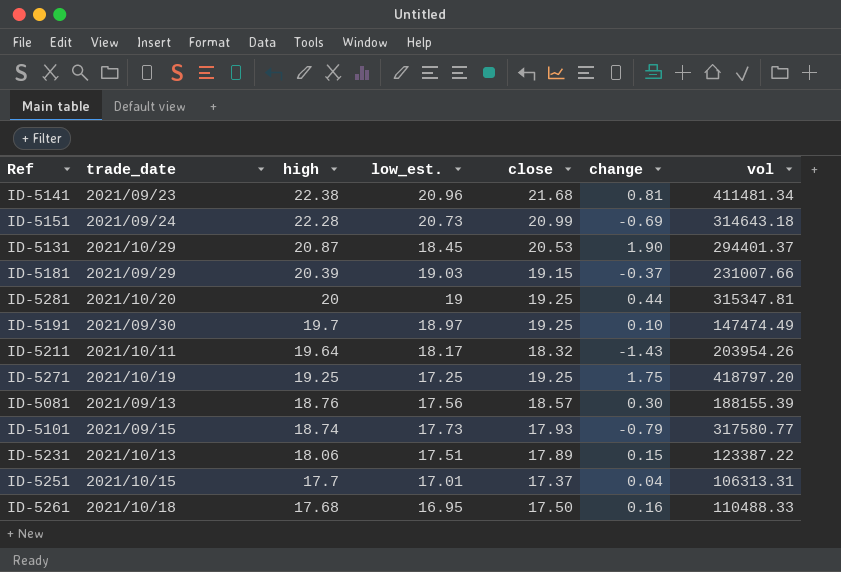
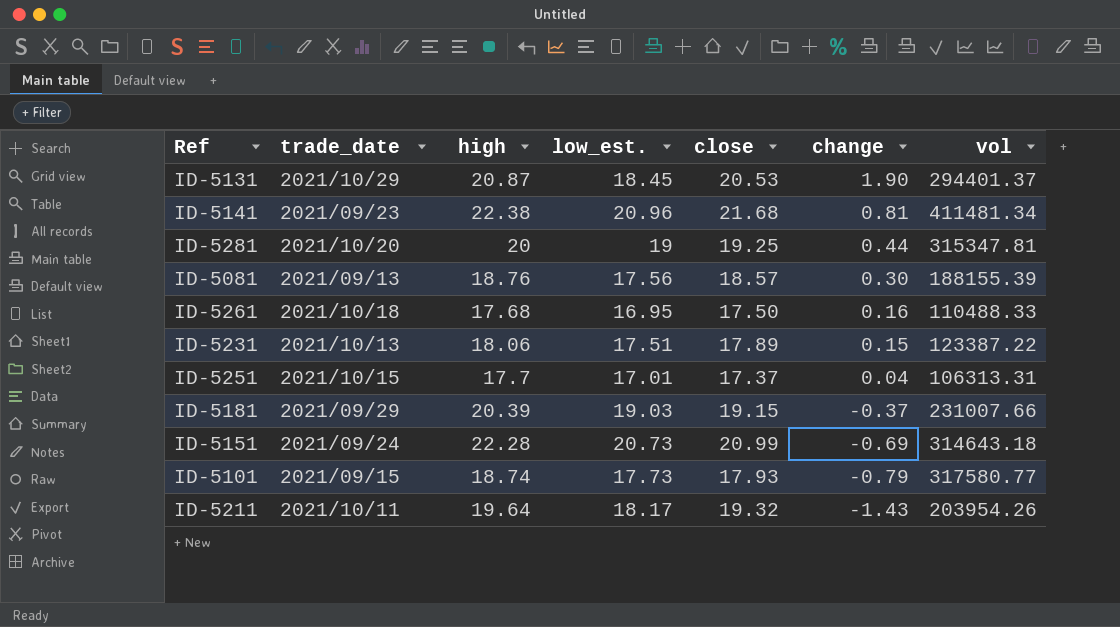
row order: high descending -> change descending
row ID-5191: 2021/09/30 | 19.7 | 18.97 | 19.25 | 0.10 | 147474.49 -> none
row ID-5271: 2021/10/19 | 19.25 | 17.25 | 19.25 | 1.75 | 418797.20 -> none
ID-5211 | close: 18.32 -> 19.32

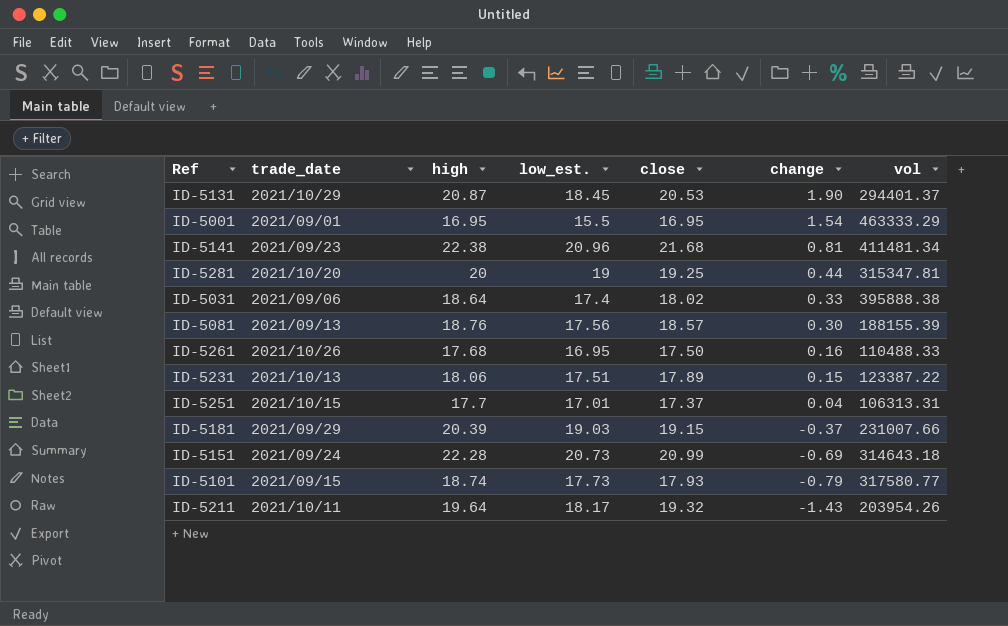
row ID-5001: none -> 2021/09/01 | 16.95 | 15.5 | 16.95 | 1.54 | 463333.29
row ID-5031: none -> 2021/09/06 | 18.64 | 17.4 | 18.02 | 0.33 | 395888.38
ID-5261 | trade_date: 2021/10/18 -> 2021/10/26

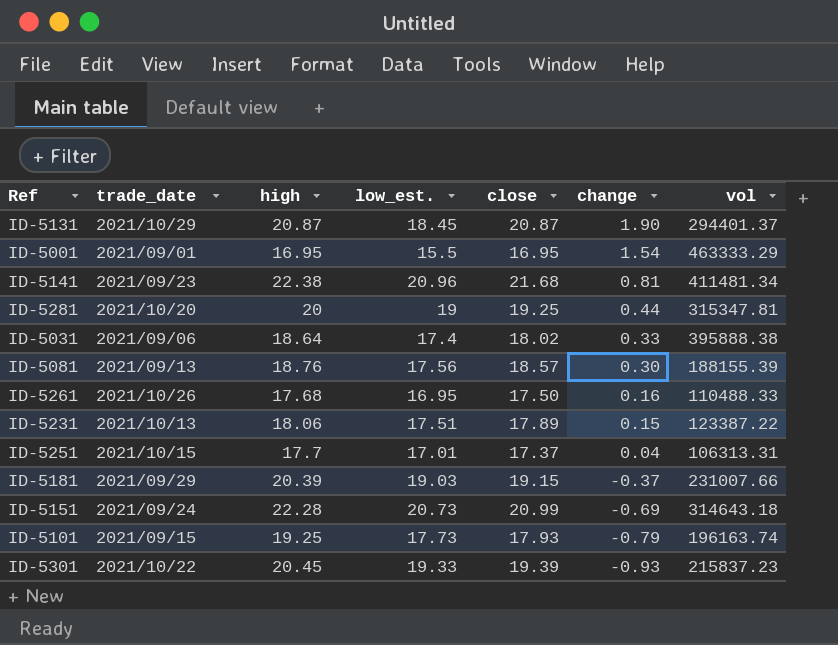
row ID-5211: 2021/10/11 | 19.64 | 18.17 | 19.32 | -1.43 | 203954.26 -> none
ID-5131 | close: 20.53 -> 20.87
ID-5101 | high: 18.74 -> 19.25
ID-5101 | vol: 317580.77 -> 196163.74
row ID-5301: none -> 2021/10/22 | 20.45 | 19.33 | 19.39 | -0.93 | 215837.23

